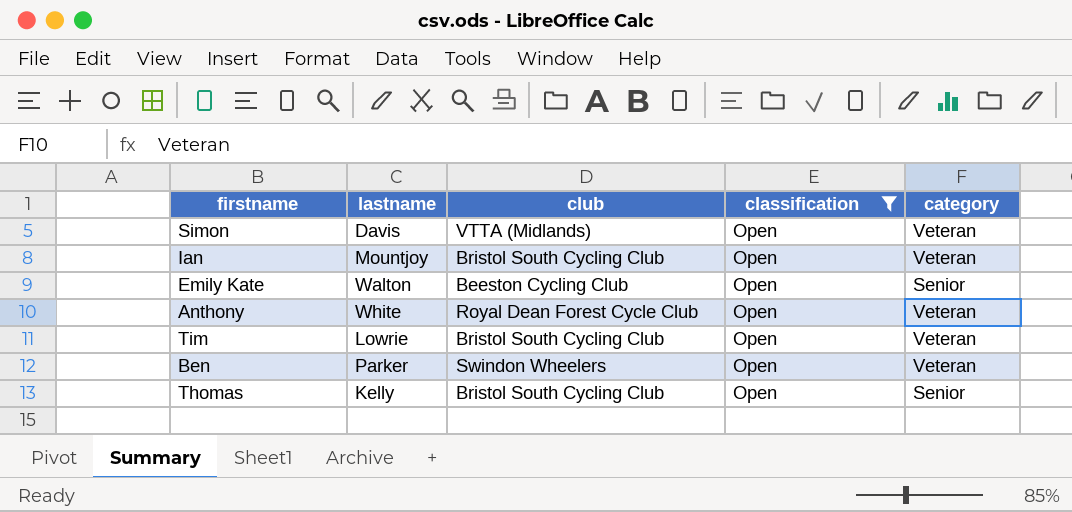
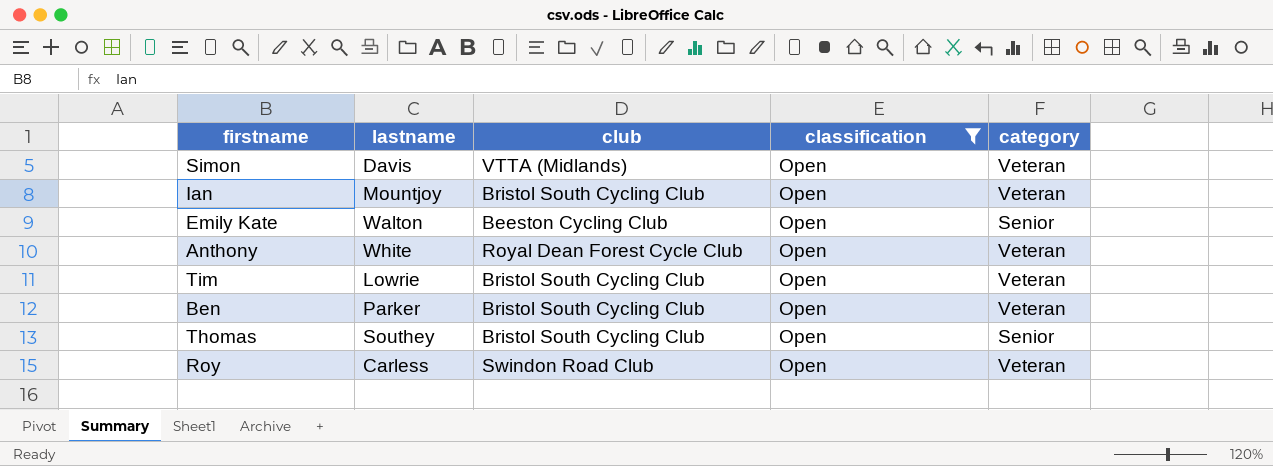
Ben | club: Swindon Wheelers -> Bristol South Cycling Club
Thomas | lastname: Kelly -> Southey
row Roy: none -> Carless | Swindon Road Club | Open | Veteran

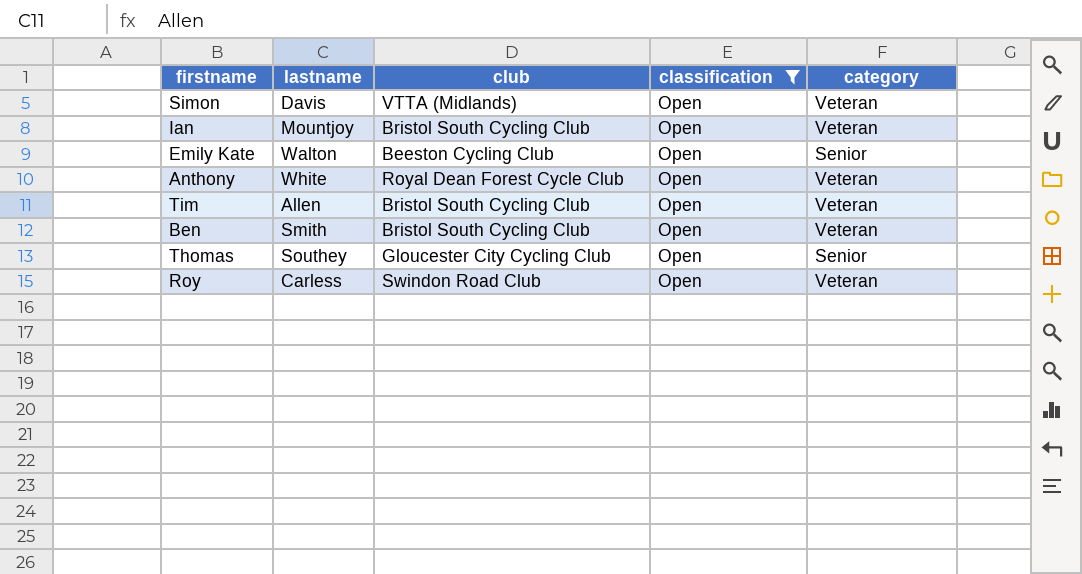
Tim | lastname: Lowrie -> Allen
Ben | lastname: Parker -> Smith
Thomas | club: Bristol South Cycling Club -> Gloucester City Cycling Club

